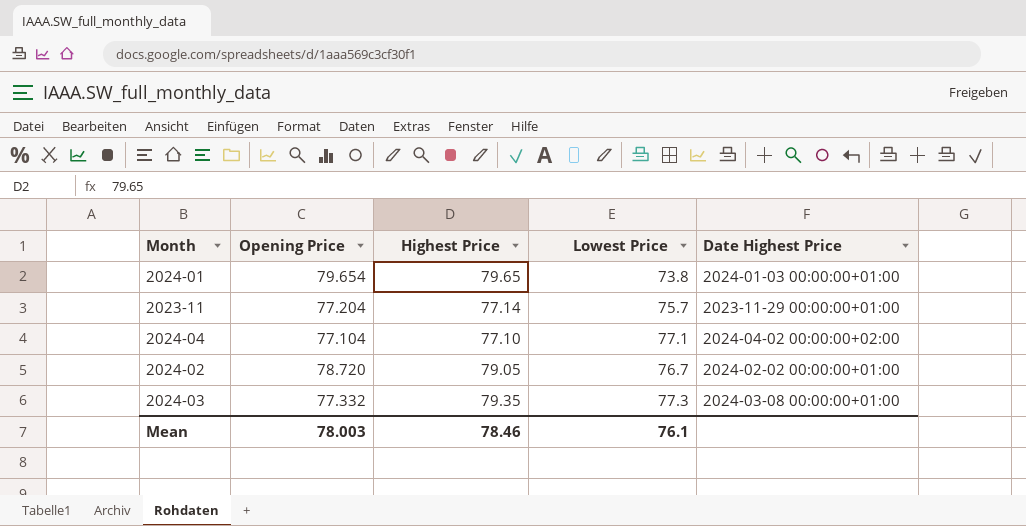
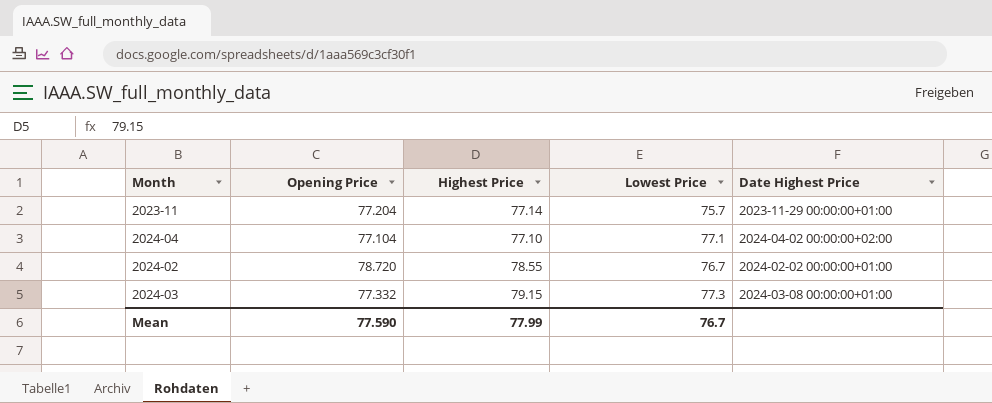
row 2024-01: 79.654 | 79.65 | 73.8 | 2024-01-03 00:00:00+01:00 -> none
2024-02 | Highest Price: 79.05 -> 78.55
2024-03 | Highest Price: 79.35 -> 79.15
Mean | Opening Price: 78.003 -> 77.590
Mean | Highest Price: 78.46 -> 77.99
Mean | Lowest Price: 76.1 -> 76.7

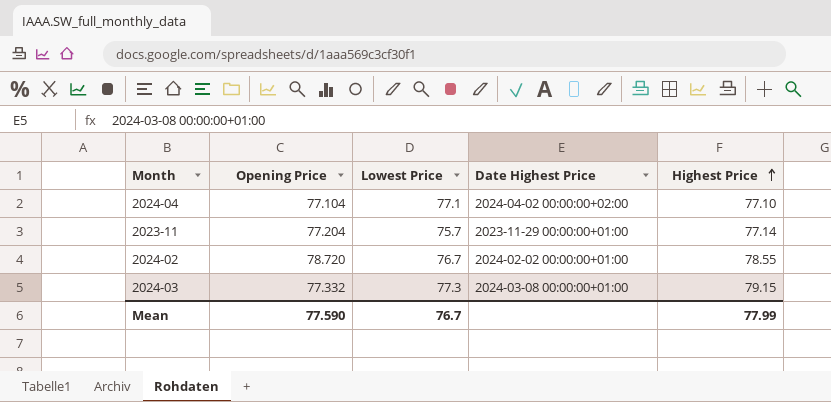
row order: none -> Highest Price ascending
column Highest Price | position: 3 -> 5

